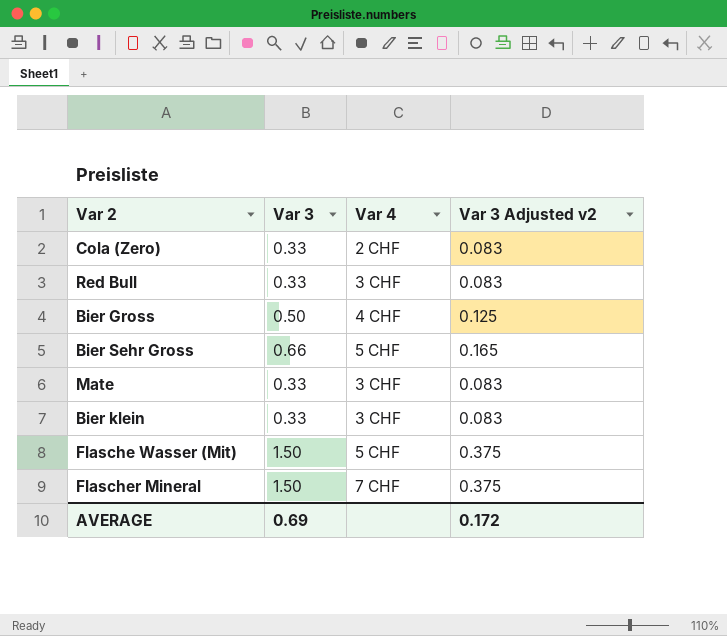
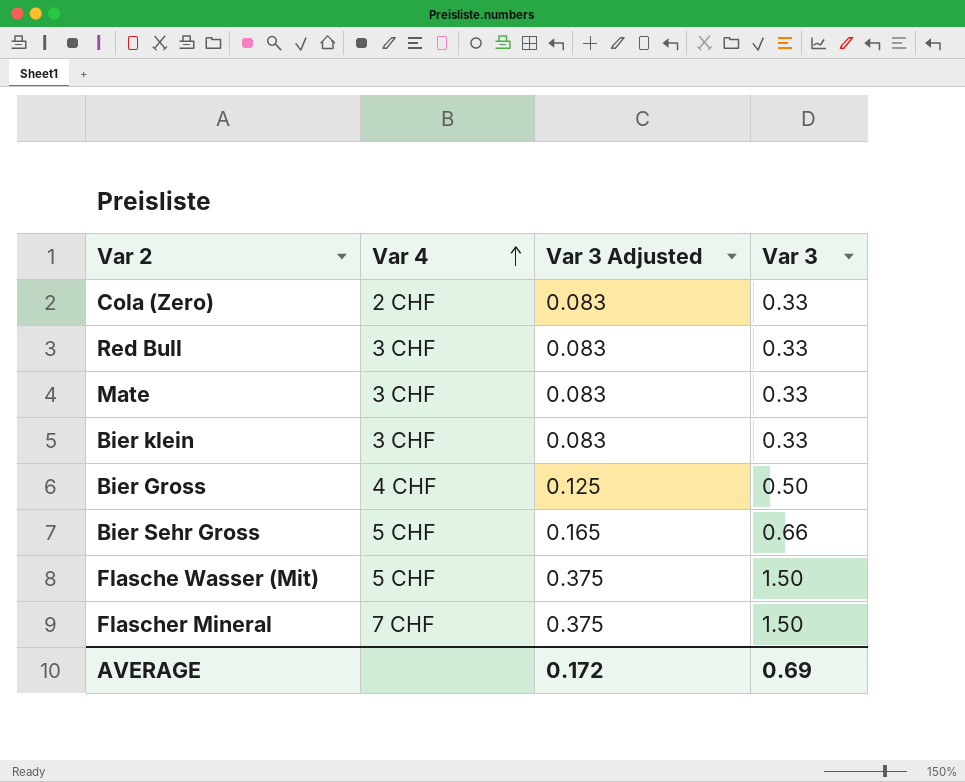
row order: none -> Var 4 ascending
column name: Var 3 Adjusted v2 -> Var 3 Adjusted
column Var 3 | position: 2 -> 4

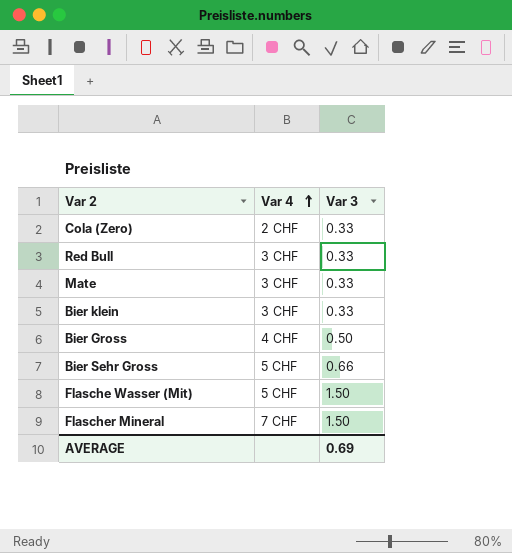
column Var 3 Adjusted | formula: [Var 3] * 0.25 -> none

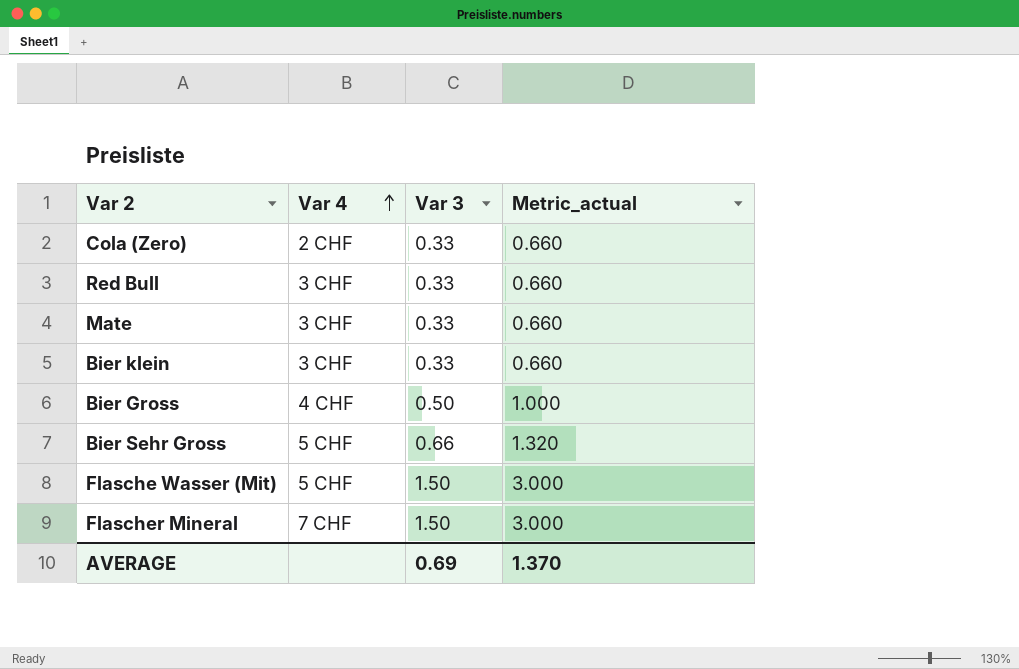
column Metric_actual | formula: none -> [Var 3] * 2

